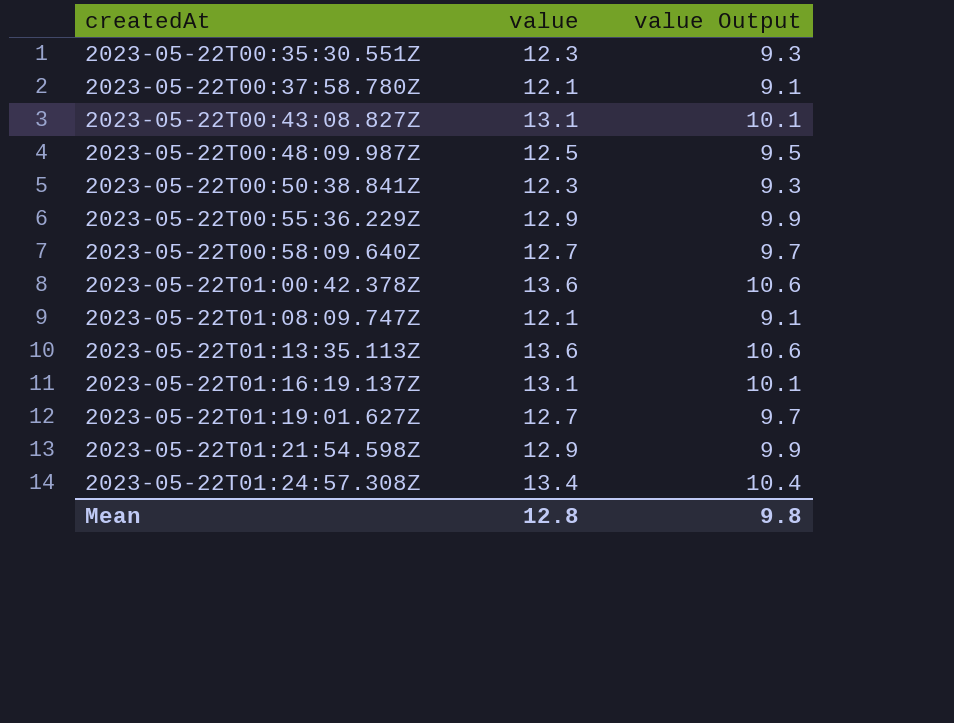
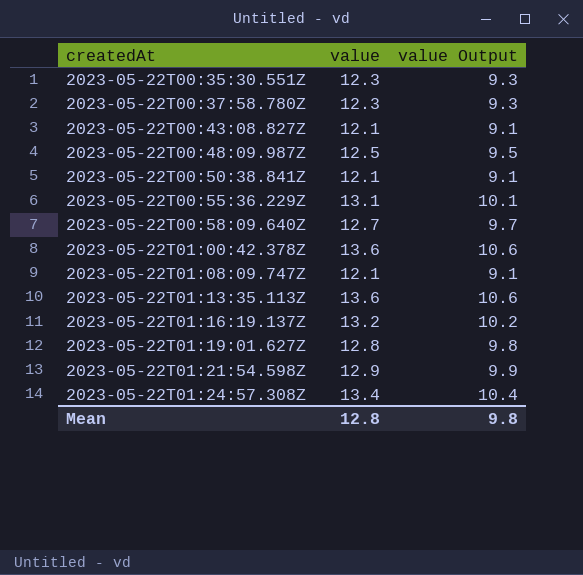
2023-05-22T00:37:58.780Z | value: 12.1 -> 12.3
2023-05-22T00:37:58.780Z | value Output: 9.1 -> 9.3
2023-05-22T00:43:08.827Z | value: 13.1 -> 12.1
2023-05-22T00:43:08.827Z | value Output: 10.1 -> 9.1
2023-05-22T00:50:38.841Z | value: 12.3 -> 12.1
2023-05-22T00:50:38.841Z | value Output: 9.3 -> 9.1
2023-05-22T00:55:36.229Z | value: 12.9 -> 13.1
2023-05-22T00:55:36.229Z | value Output: 9.9 -> 10.1
2023-05-22T01:16:19.137Z | value: 13.1 -> 13.2
2023-05-22T01:16:19.137Z | value Output: 10.1 -> 10.2
2023-05-22T01:19:01.627Z | value: 12.7 -> 12.8
2023-05-22T01:19:01.627Z | value Output: 9.7 -> 9.8

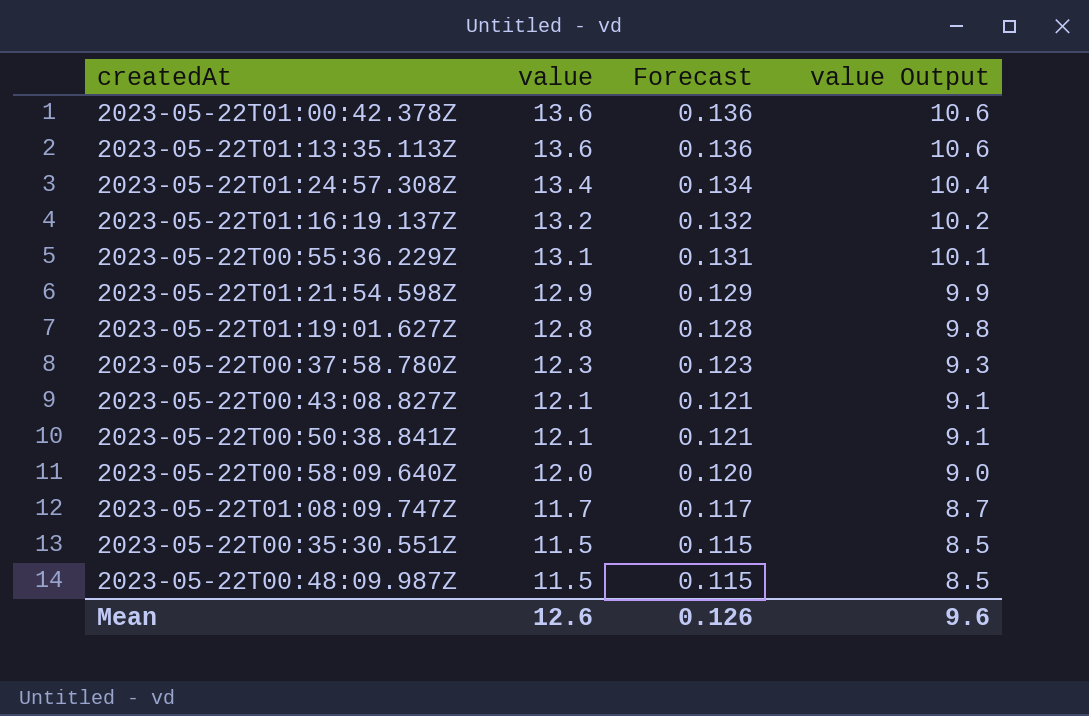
row order: createdAt ascending -> value descending
column Forecast | formula: none -> [value] * 0.01
2023-05-22T00:58:09.640Z | value: 12.7 -> 12.0
2023-05-22T00:58:09.640Z | value Output: 9.7 -> 9.0
2023-05-22T01:08:09.747Z | value: 12.1 -> 11.7
2023-05-22T01:08:09.747Z | value Output: 9.1 -> 8.7
2023-05-22T00:35:30.551Z | value: 12.3 -> 11.5
2023-05-22T00:35:30.551Z | value Output: 9.3 -> 8.5
2023-05-22T00:48:09.987Z | value: 12.5 -> 11.5
2023-05-22T00:48:09.987Z | value Output: 9.5 -> 8.5
Mean | value: 12.8 -> 12.6
Mean | value Output: 9.8 -> 9.6

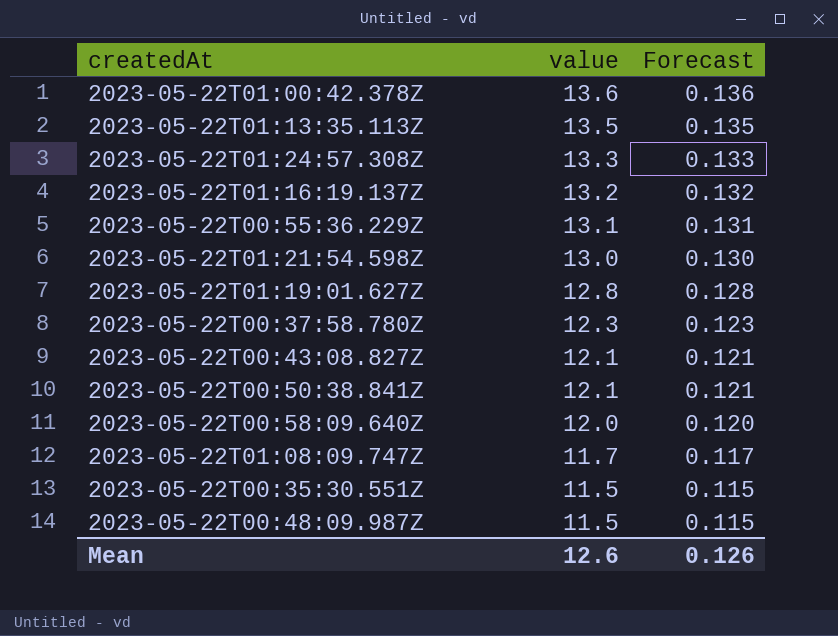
column value Output | formula: [value] - 3 -> none
2023-05-22T01:13:35.113Z | value: 13.6 -> 13.5
2023-05-22T01:13:35.113Z | Forecast: 0.136 -> 0.135
2023-05-22T01:24:57.308Z | value: 13.4 -> 13.3
2023-05-22T01:24:57.308Z | Forecast: 0.134 -> 0.133
2023-05-22T01:21:54.598Z | value: 12.9 -> 13.0
2023-05-22T01:21:54.598Z | Forecast: 0.129 -> 0.130

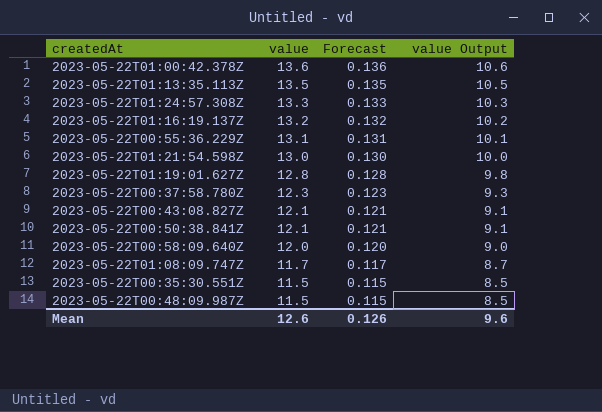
column value Output | formula: none -> [value] - 3

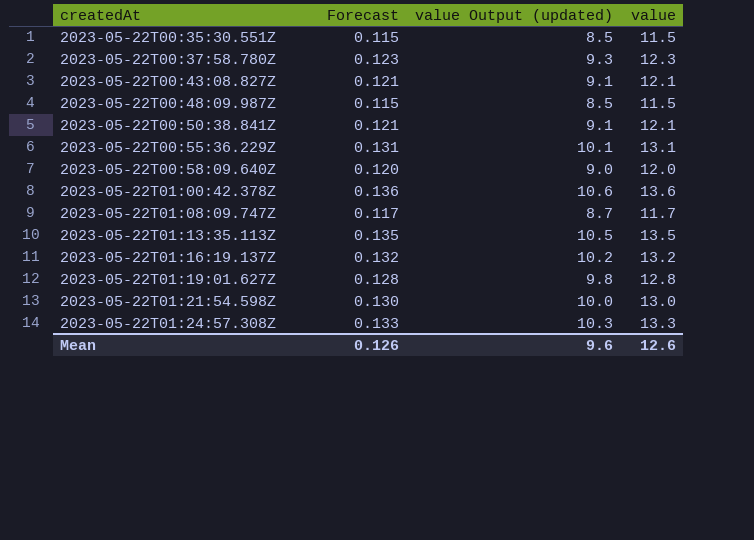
row order: value descending -> createdAt ascending
column name: value Output -> value Output (updated)
column value | position: 2 -> 4

